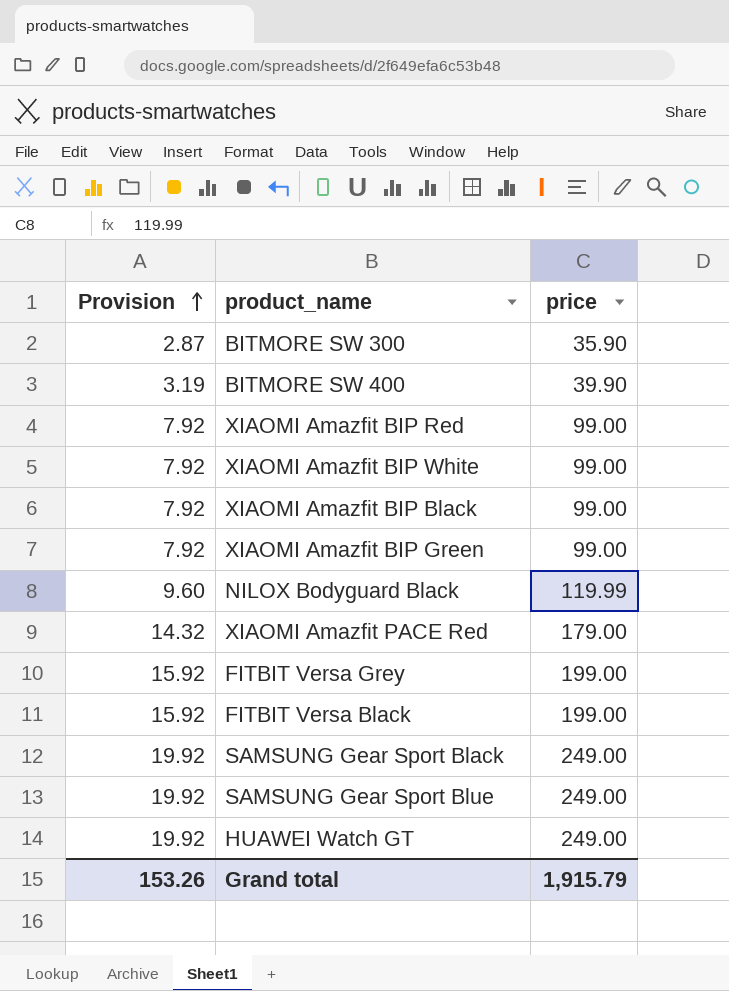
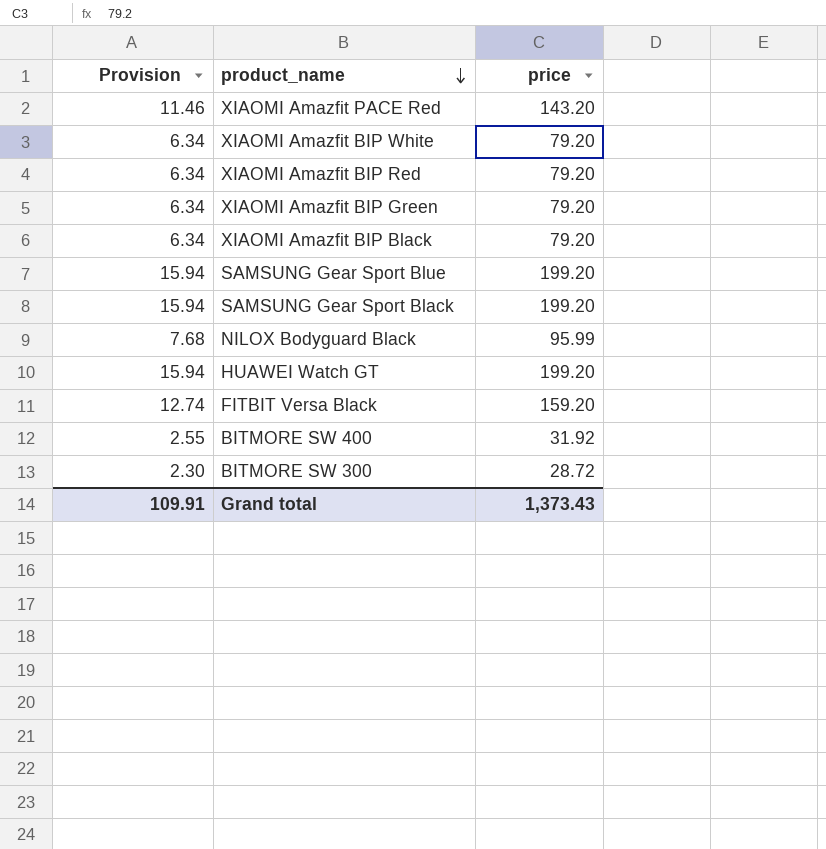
row order: Provision ascending -> product_name descending
row FITBIT Versa Grey: 15.92 | 199.00 -> none
XIAOMI Amazfit PACE Red | Provision: 14.32 -> 11.46
XIAOMI Amazfit PACE Red | price: 179.00 -> 143.20
XIAOMI Amazfit BIP White | Provision: 7.92 -> 6.34
XIAOMI Amazfit BIP White | price: 99.00 -> 79.20
XIAOMI Amazfit BIP Red | Provision: 7.92 -> 6.34
XIAOMI Amazfit BIP Red | price: 99.00 -> 79.20
XIAOMI Amazfit BIP Green | Provision: 7.92 -> 6.34
XIAOMI Amazfit BIP Green | price: 99.00 -> 79.20
XIAOMI Amazfit BIP Black | Provision: 7.92 -> 6.34
XIAOMI Amazfit BIP Black | price: 99.00 -> 79.20
SAMSUNG Gear Sport Blue | Provision: 19.92 -> 15.94
SAMSUNG Gear Sport Blue | price: 249.00 -> 199.20
SAMSUNG Gear Sport Black | Provision: 19.92 -> 15.94
SAMSUNG Gear Sport Black | price: 249.00 -> 199.20
NILOX Bodyguard Black | Provision: 9.60 -> 7.68
NILOX Bodyguard Black | price: 119.99 -> 95.99
HUAWEI Watch GT | Provision: 19.92 -> 15.94
HUAWEI Watch GT | price: 249.00 -> 199.20
FITBIT Versa Black | Provision: 15.92 -> 12.74
FITBIT Versa Black | price: 199.00 -> 159.20
BITMORE SW 400 | Provision: 3.19 -> 2.55
BITMORE SW 400 | price: 39.90 -> 31.92
BITMORE SW 300 | Provision: 2.87 -> 2.30
BITMORE SW 300 | price: 35.90 -> 28.72
Grand total | Provision: 153.26 -> 109.91
Grand total | price: 1,915.79 -> 1,373.43

